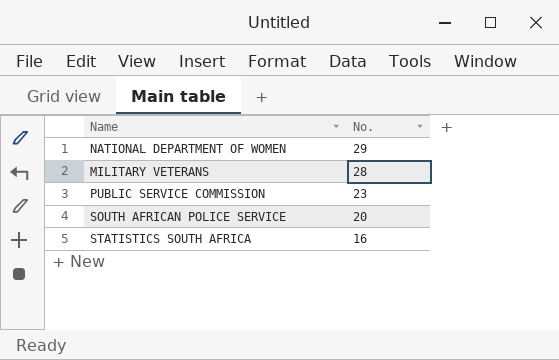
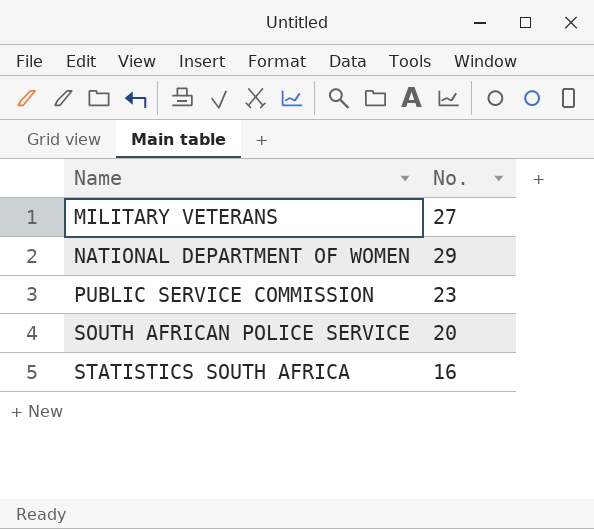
row order: No. descending -> Name ascending
MILITARY VETERANS | No.: 28 -> 27

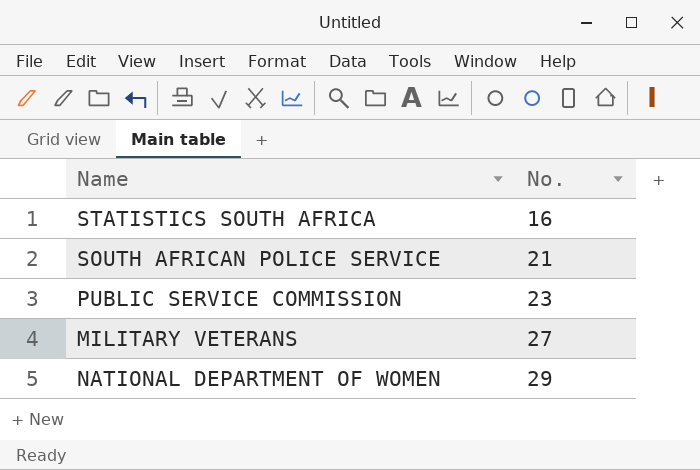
row order: Name ascending -> No. ascending
SOUTH AFRICAN POLICE SERVICE | No.: 20 -> 21

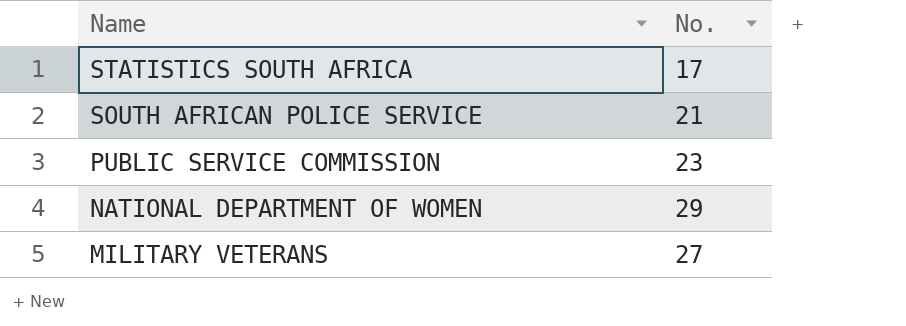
row order: No. ascending -> Name descending
STATISTICS SOUTH AFRICA | No.: 16 -> 17

